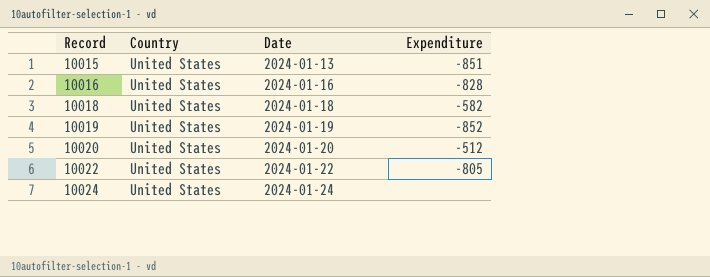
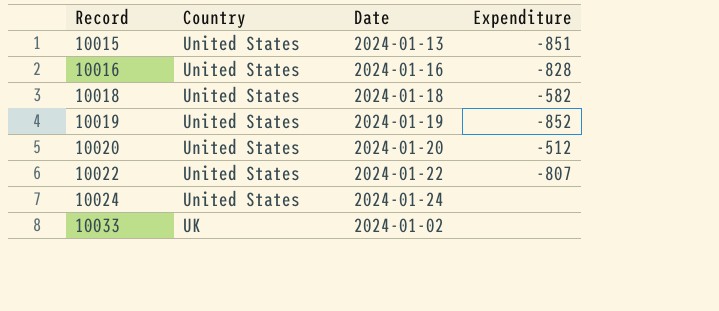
10022 | Expenditure: -805 -> -807
row 10033: none -> UK | 2024-01-02 | none

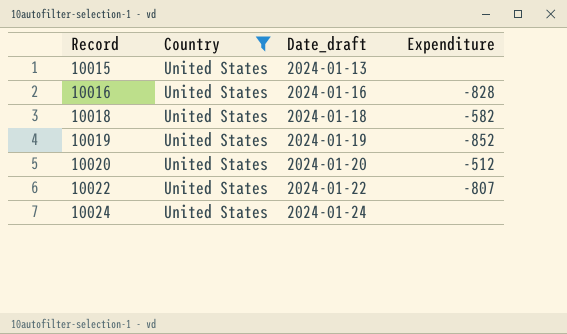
filter: none -> Country = United States
column name: Date -> Date_draft
10015 | Expenditure: -851 -> none

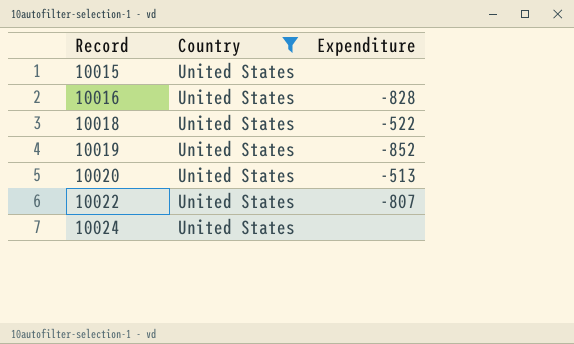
column Date_draft | position: 3 -> none
10018 | Expenditure: -582 -> -522
10020 | Expenditure: -512 -> -513

